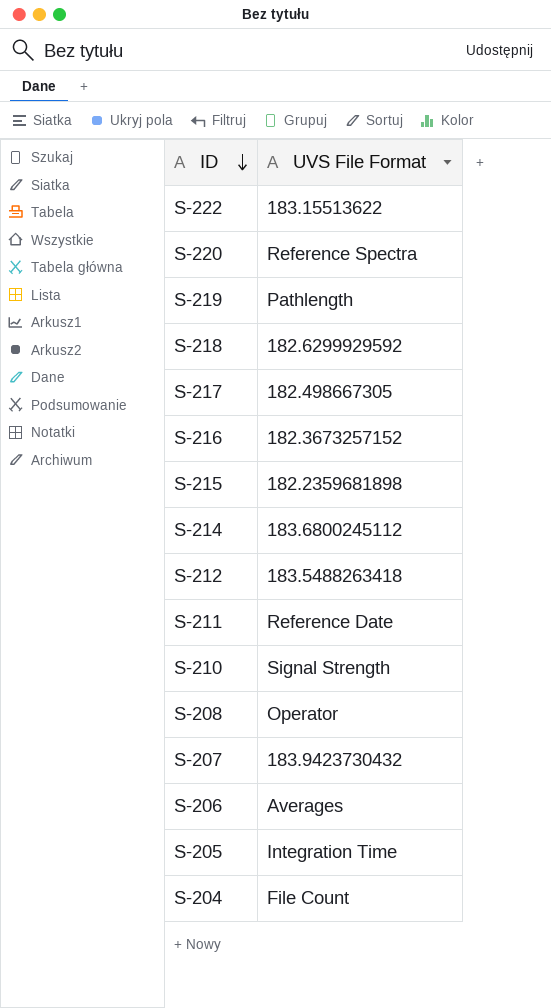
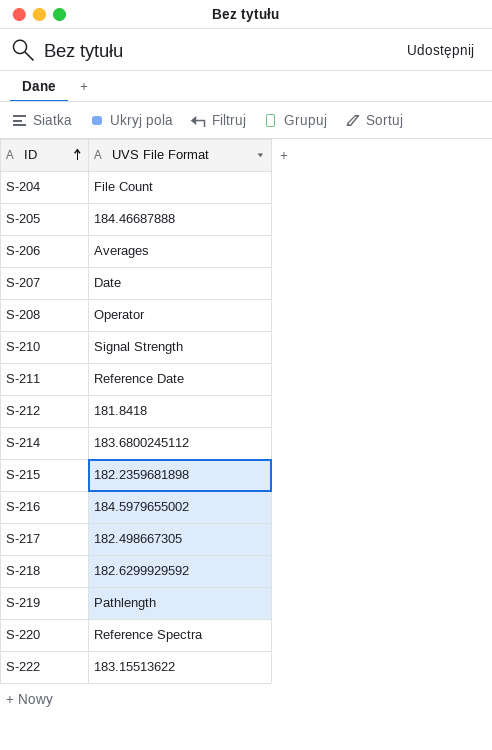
row order: ID descending -> ID ascending
S-205 | UVS File Format: Integration Time -> 184.46687888
S-207 | UVS File Format: 183.9423730432 -> Date
S-212 | UVS File Format: 183.5488263418 -> 181.8418
S-216 | UVS File Format: 182.3673257152 -> 184.5979655002

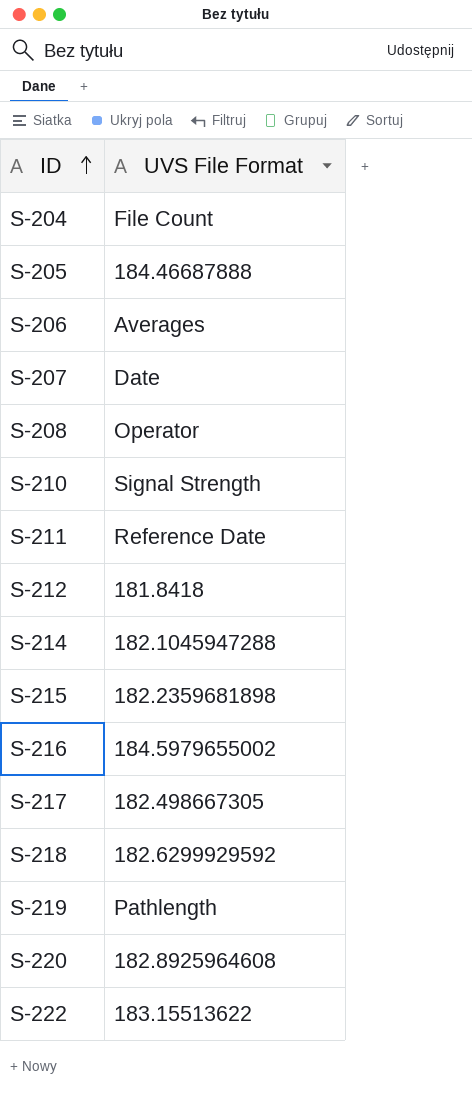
S-214 | UVS File Format: 183.6800245112 -> 182.1045947288
S-220 | UVS File Format: Reference Spectra -> 182.8925964608

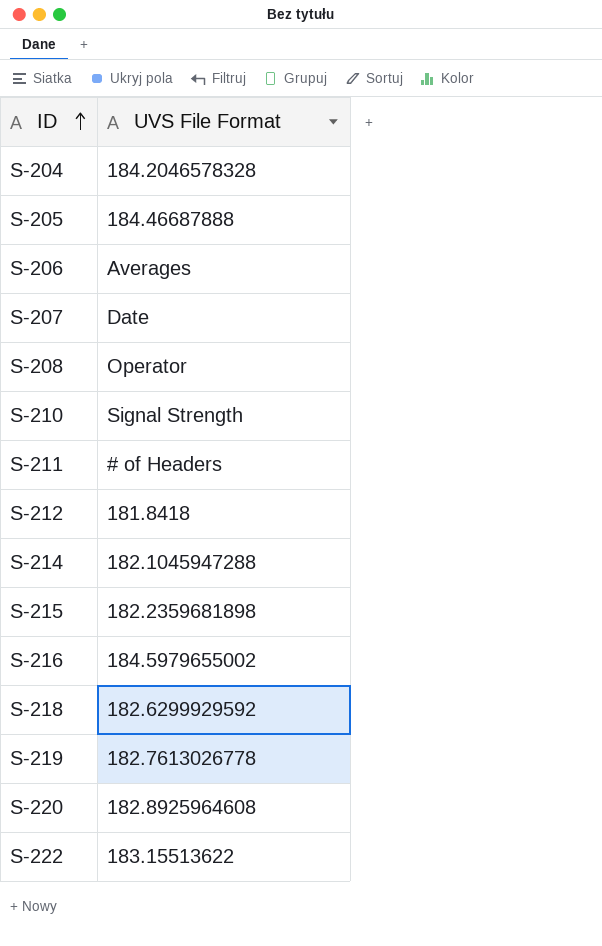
row S-217: 182.498667305 -> none
S-204 | UVS File Format: File Count -> 184.2046578328
S-211 | UVS File Format: Reference Date -> # of Headers
S-219 | UVS File Format: Pathlength -> 182.7613026778

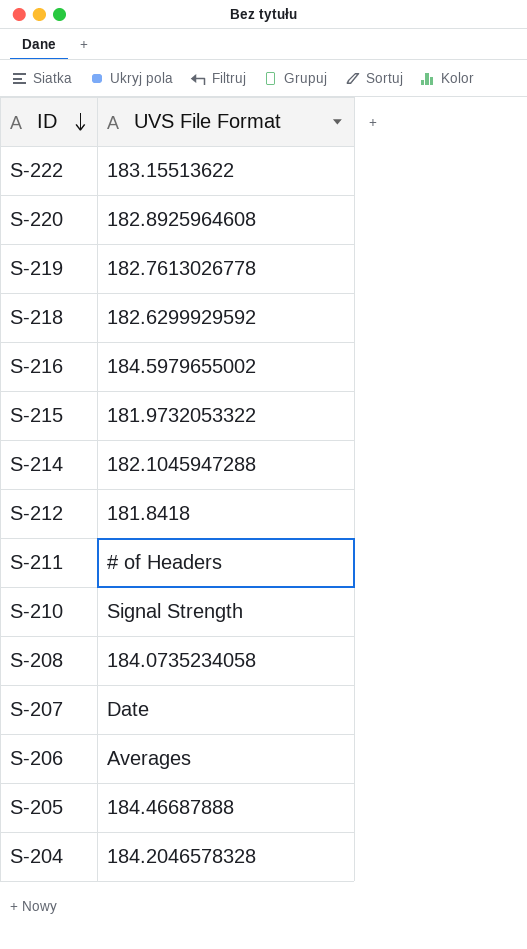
row order: ID ascending -> ID descending
S-215 | UVS File Format: 182.2359681898 -> 181.9732053322
S-208 | UVS File Format: Operator -> 184.0735234058

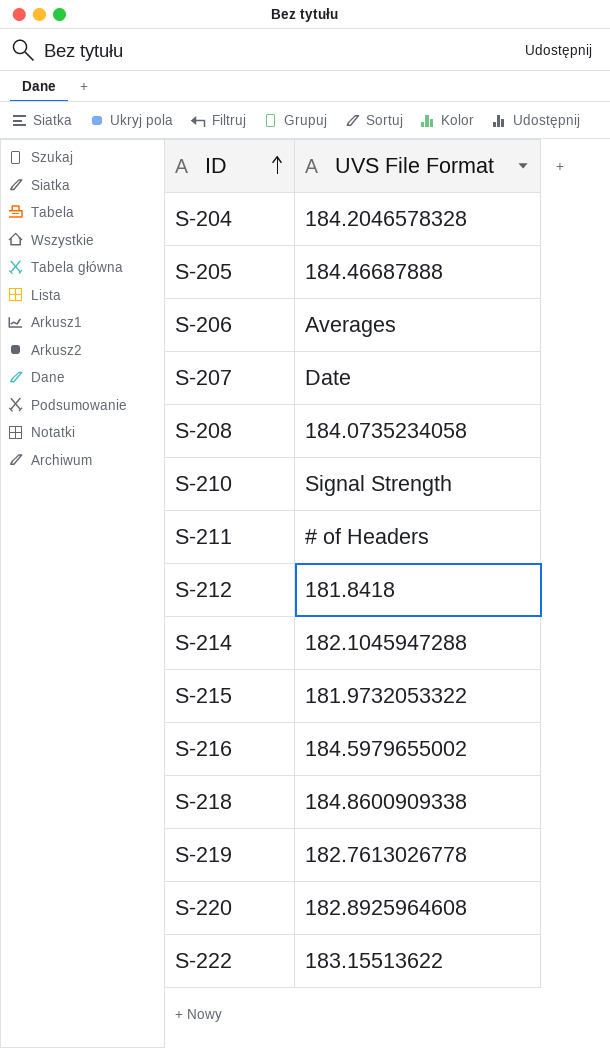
row order: ID descending -> ID ascending
S-218 | UVS File Format: 182.6299929592 -> 184.8600909338

